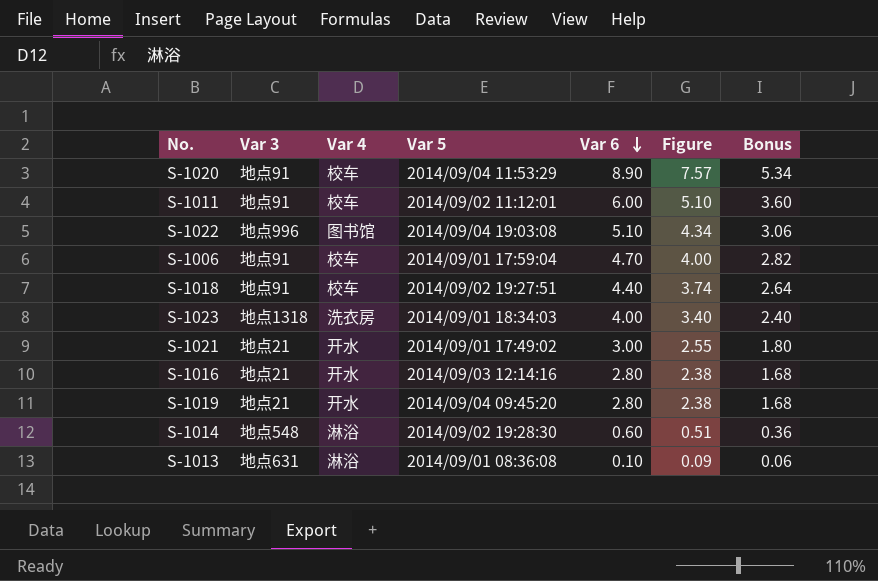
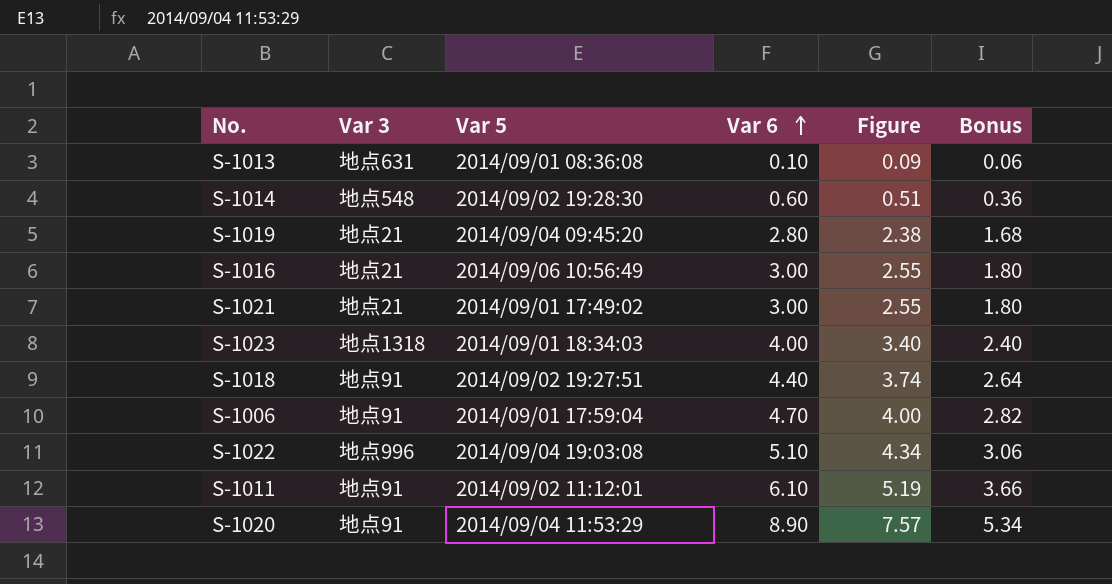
row order: Var 6 descending -> Var 6 ascending
column Var 4 | position: 3 -> none
S-1016 | Var 5: 2014/09/03 12:14:16 -> 2014/09/06 10:56:49
S-1016 | Var 6: 2.80 -> 3.00
S-1016 | Figure: 2.38 -> 2.55
S-1016 | Bonus: 1.68 -> 1.80
S-1011 | Var 6: 6.00 -> 6.10
S-1011 | Figure: 5.10 -> 5.19
S-1011 | Bonus: 3.60 -> 3.66

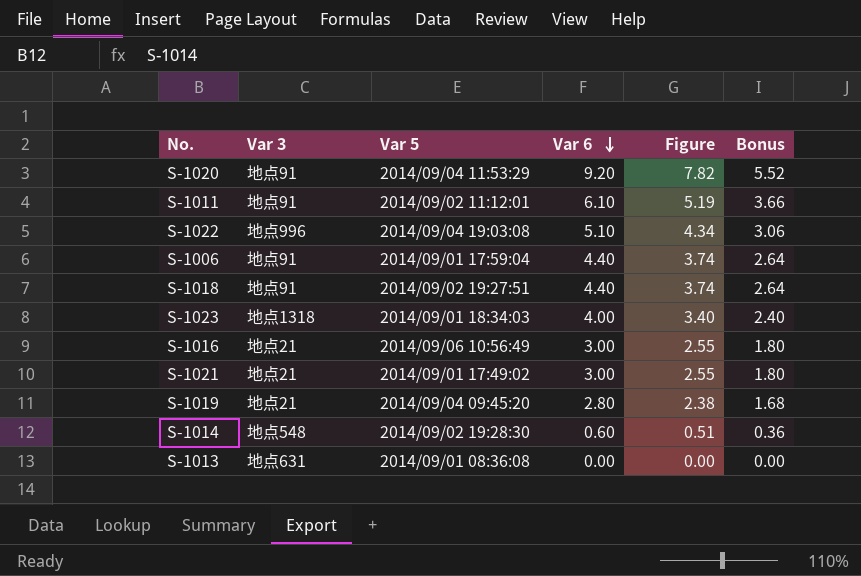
row order: Var 6 ascending -> Var 6 descending
S-1020 | Var 6: 8.90 -> 9.20
S-1020 | Figure: 7.57 -> 7.82
S-1020 | Bonus: 5.34 -> 5.52
S-1006 | Var 6: 4.70 -> 4.40
S-1006 | Figure: 4.00 -> 3.74
S-1006 | Bonus: 2.82 -> 2.64
S-1013 | Var 6: 0.10 -> 0.00
S-1013 | Figure: 0.09 -> 0.00
S-1013 | Bonus: 0.06 -> 0.00

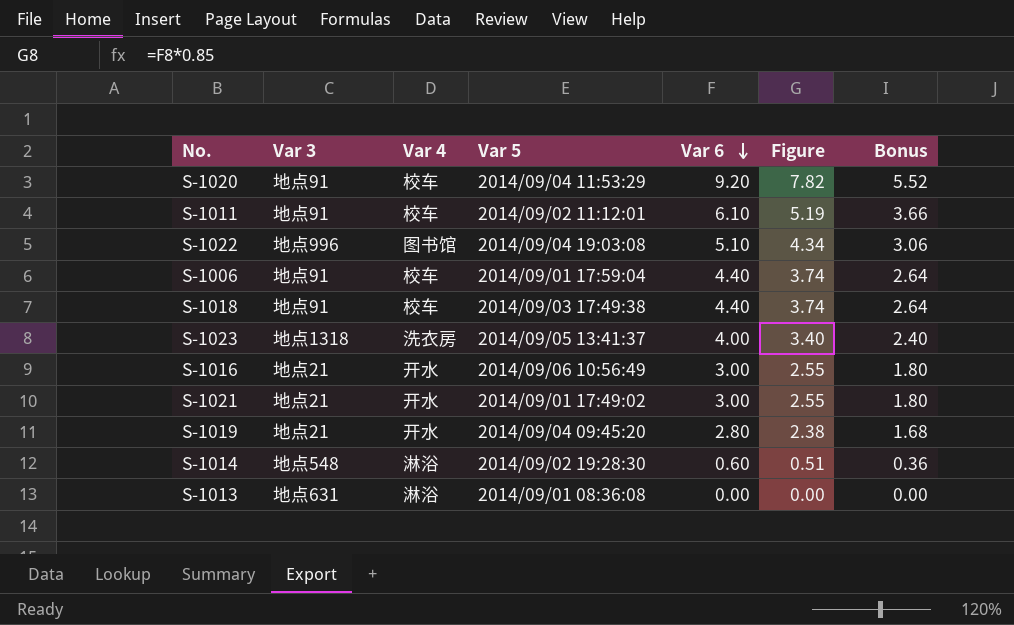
column Var 4 | position: none -> 3
S-1018 | Var 5: 2014/09/02 19:27:51 -> 2014/09/03 17:49:38
S-1023 | Var 5: 2014/09/01 18:34:03 -> 2014/09/05 13:41:37

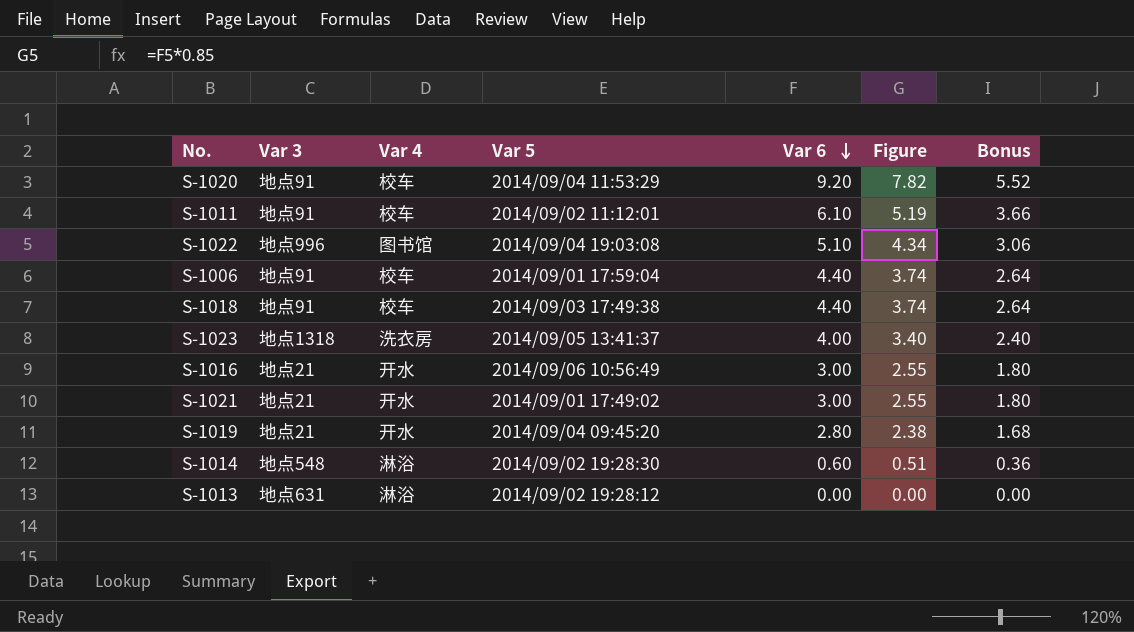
S-1013 | Var 5: 2014/09/01 08:36:08 -> 2014/09/02 19:28:12

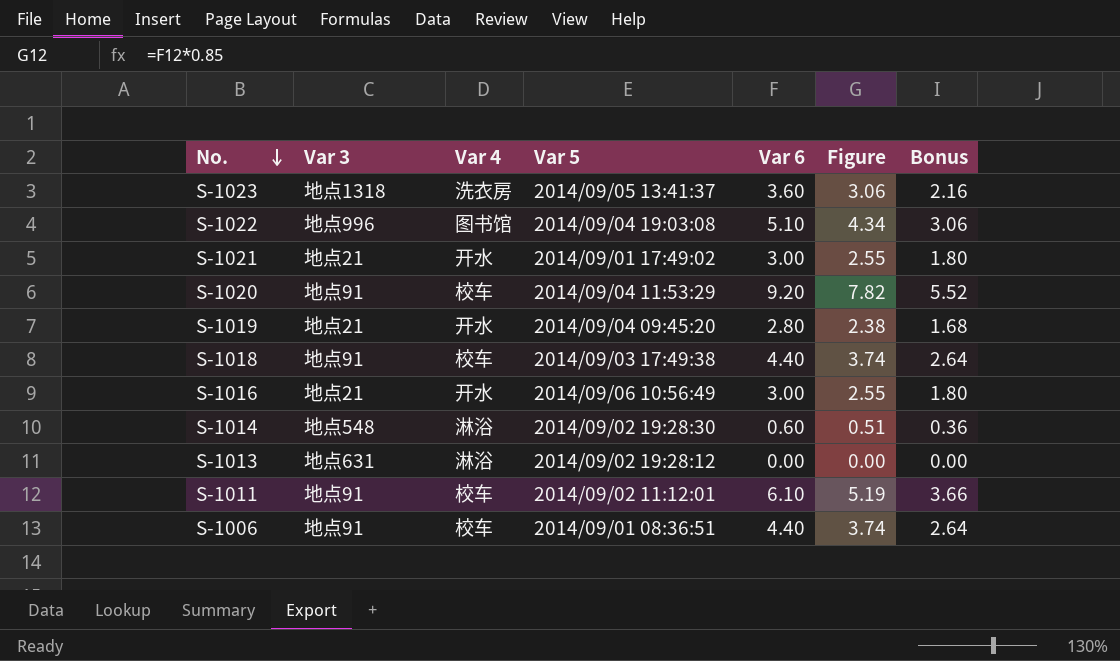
row order: Var 6 descending -> No. descending
S-1023 | Var 6: 4.00 -> 3.60
S-1023 | Figure: 3.40 -> 3.06
S-1023 | Bonus: 2.40 -> 2.16
S-1006 | Var 5: 2014/09/01 17:59:04 -> 2014/09/01 08:36:51

